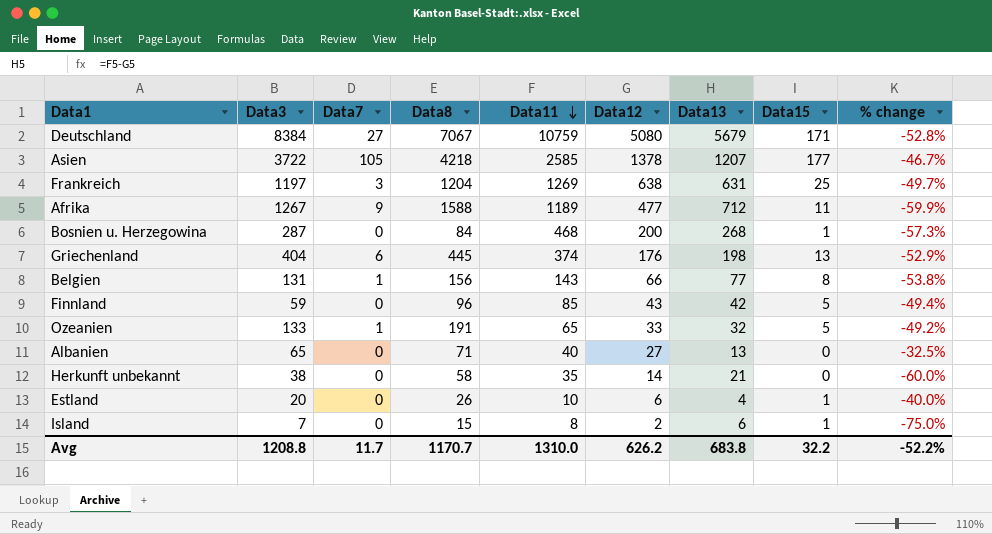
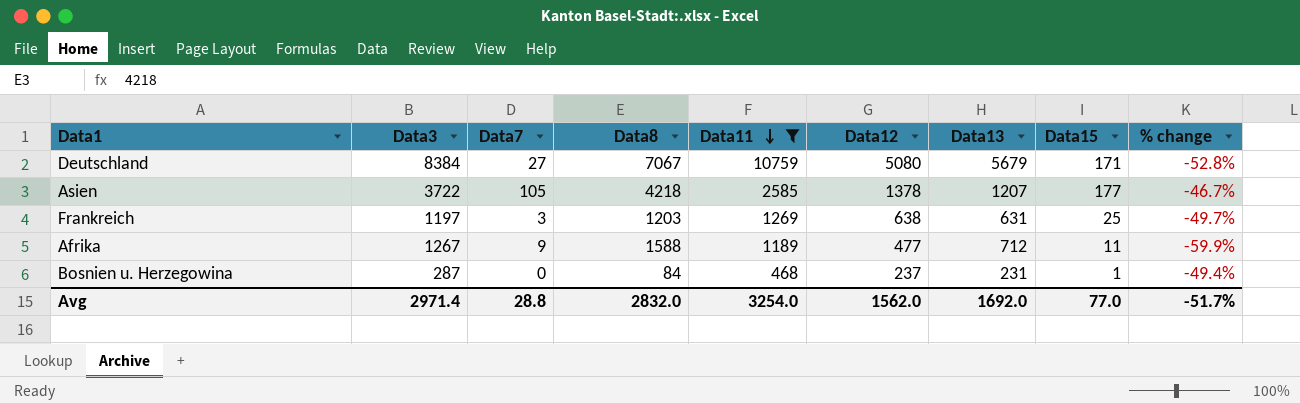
filter: none -> Data11 >= 468
Frankreich | Data8: 1204 -> 1203
Bosnien u. Herzegowina | Data12: 200 -> 237
Bosnien u. Herzegowina | Data13: 268 -> 231
Bosnien u. Herzegowina | % change: -57.3% -> -49.4%
Avg | Data3: 1208.8 -> 2971.4
Avg | Data7: 11.7 -> 28.8
Avg | Data8: 1170.7 -> 2832.0
Avg | Data11: 1310.0 -> 3254.0
Avg | Data12: 626.2 -> 1562.0
Avg | Data13: 683.8 -> 1692.0
Avg | Data15: 32.2 -> 77.0
Avg | % change: -52.2% -> -51.7%

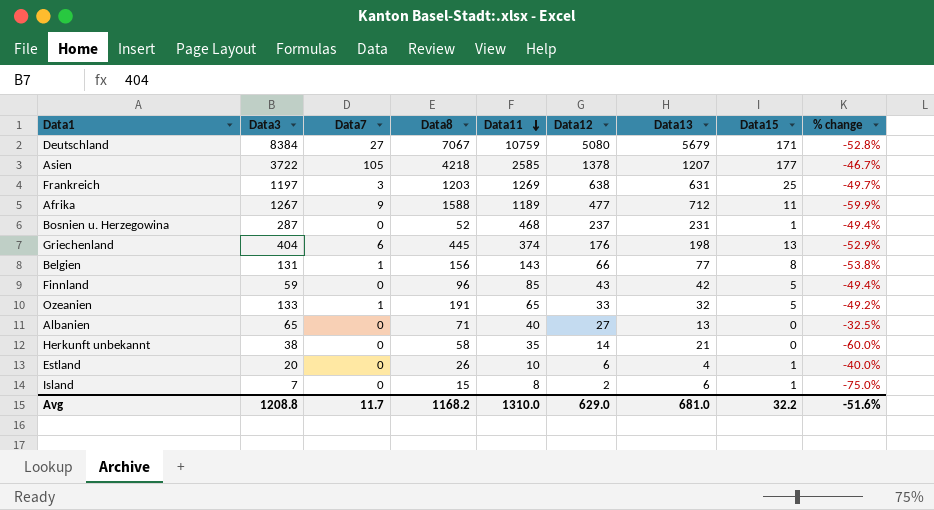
filter: Data11 >= 468 -> none
Bosnien u. Herzegowina | Data8: 84 -> 52
Avg | Data3: 2971.4 -> 1208.8
Avg | Data7: 28.8 -> 11.7
Avg | Data8: 2832.0 -> 1168.2
Avg | Data11: 3254.0 -> 1310.0
Avg | Data12: 1562.0 -> 629.0
Avg | Data13: 1692.0 -> 681.0
Avg | Data15: 77.0 -> 32.2
Avg | % change: -51.7% -> -51.6%

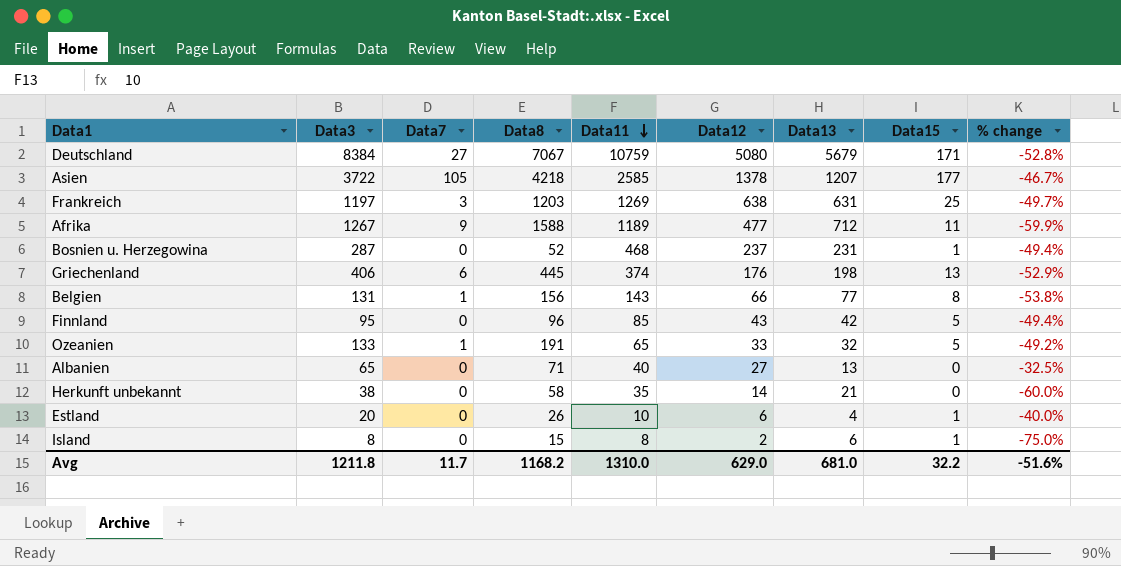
Griechenland | Data3: 404 -> 406
Finnland | Data3: 59 -> 95
Island | Data3: 7 -> 8
Avg | Data3: 1208.8 -> 1211.8

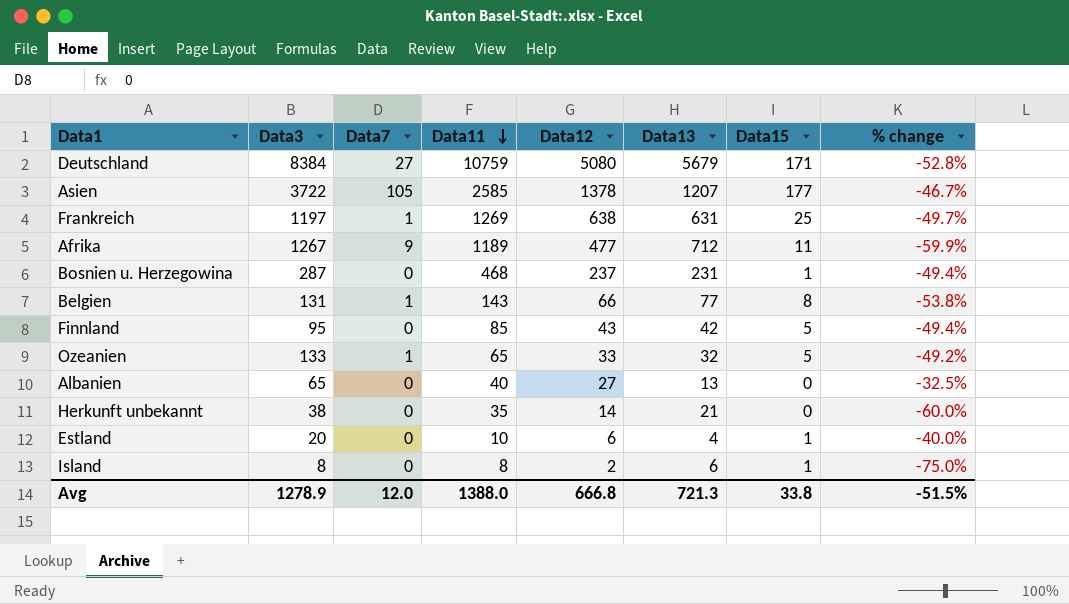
column Data8 | position: 4 -> none
row Griechenland: 406 | 6 | 445 | 374 | 176 | 198 | 13 | -52.9% -> none
Frankreich | Data7: 3 -> 1
Avg | Data3: 1211.8 -> 1278.9
Avg | Data7: 11.7 -> 12.0
Avg | Data11: 1310.0 -> 1388.0
Avg | Data12: 629.0 -> 666.8
Avg | Data13: 681.0 -> 721.3
Avg | Data15: 32.2 -> 33.8
Avg | % change: -51.6% -> -51.5%

